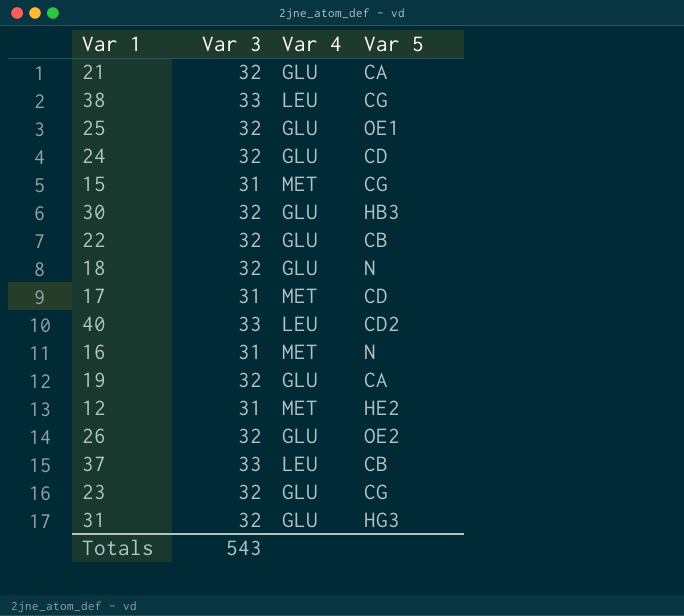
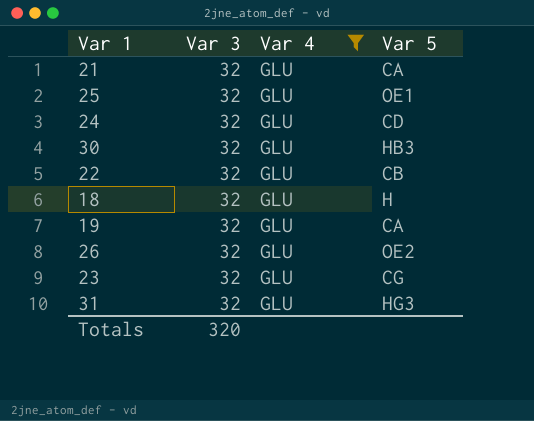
filter: none -> Var 4 = GLU
18 | Var 5: N -> H
Totals | Var 3: 543 -> 320

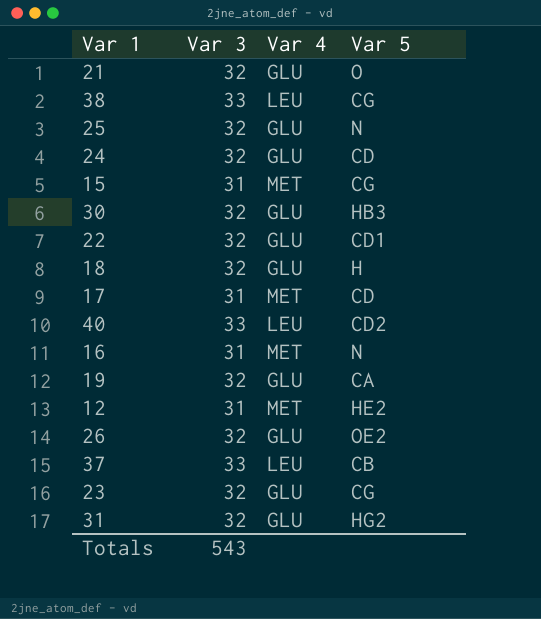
filter: Var 4 = GLU -> none
21 | Var 5: CA -> O
25 | Var 5: OE1 -> N
22 | Var 5: CB -> CD1
31 | Var 5: HG3 -> HG2
Totals | Var 3: 320 -> 543

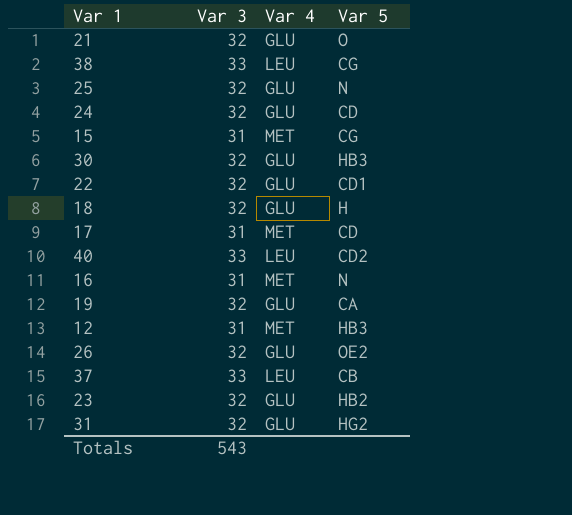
12 | Var 5: HE2 -> HB3
23 | Var 5: CG -> HB2

